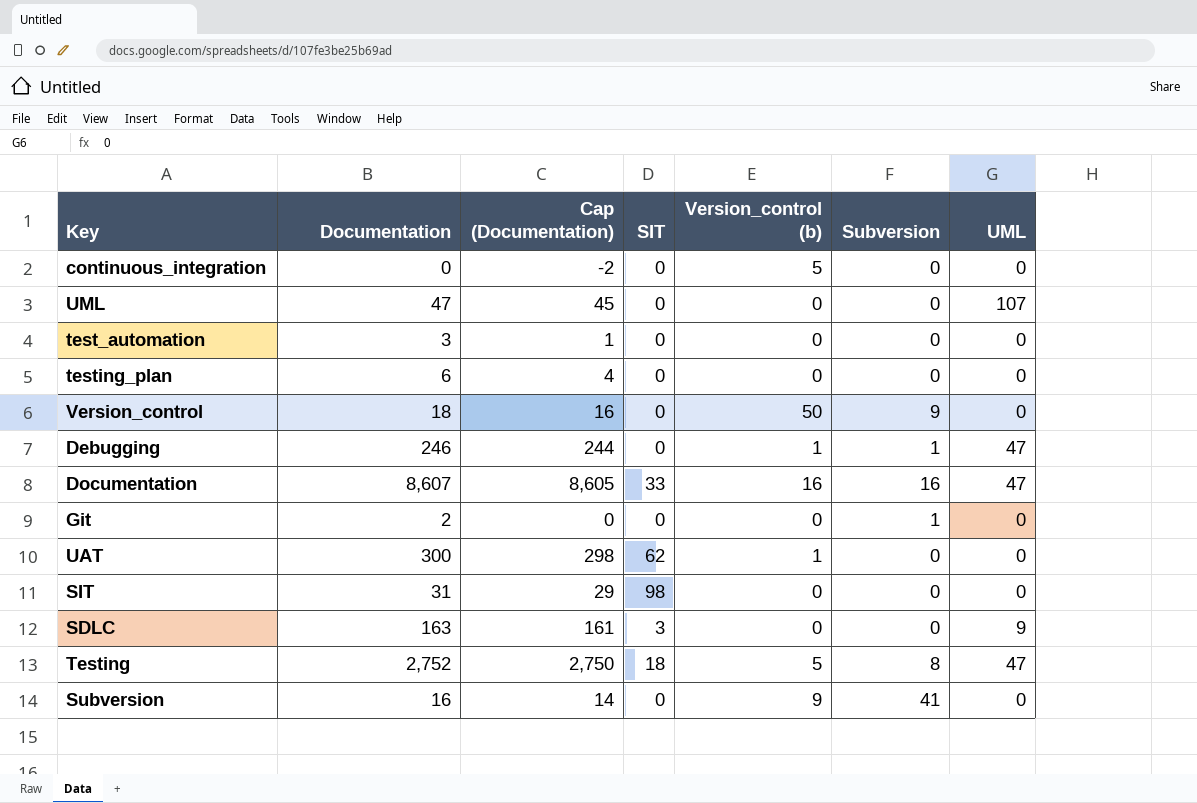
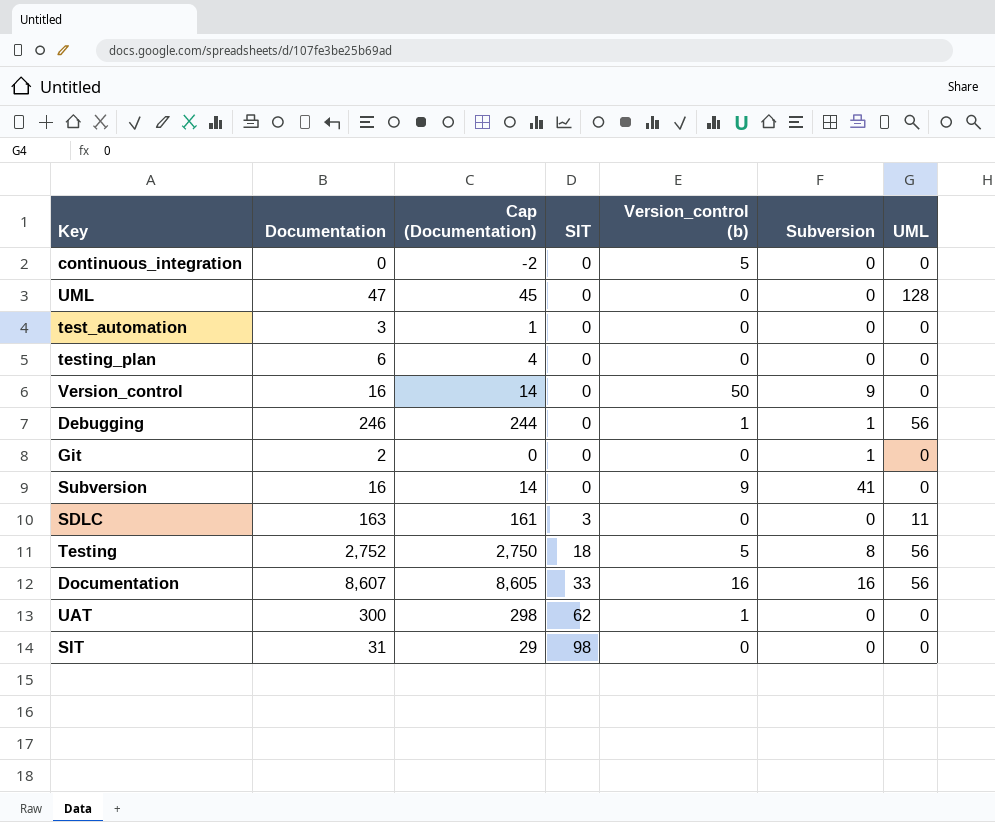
row order: none -> SIT ascending
UML | UML: 107 -> 128
Version_control | Documentation: 18 -> 16
Version_control | Cap (Documentation): 16 -> 14
Debugging | UML: 47 -> 56
SDLC | UML: 9 -> 11
Testing | UML: 47 -> 56
Documentation | UML: 47 -> 56

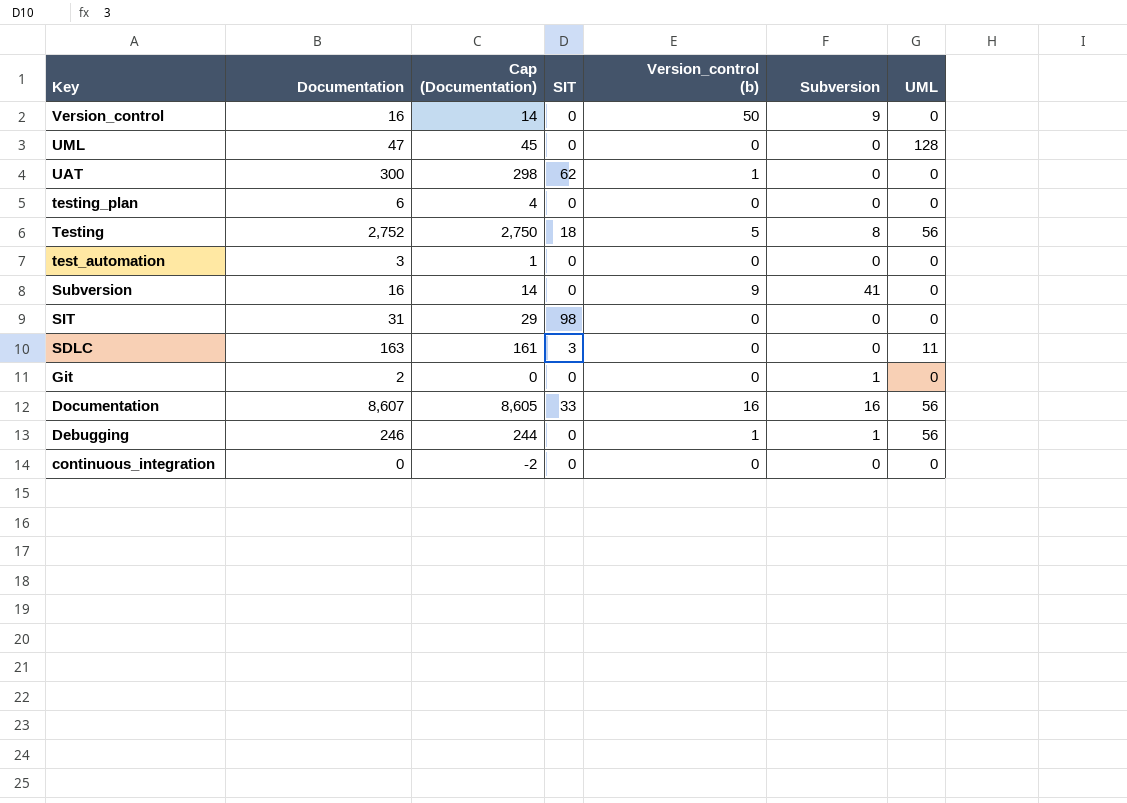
row order: SIT ascending -> Key descending
continuous_integration | Version_control (b): 5 -> 0

